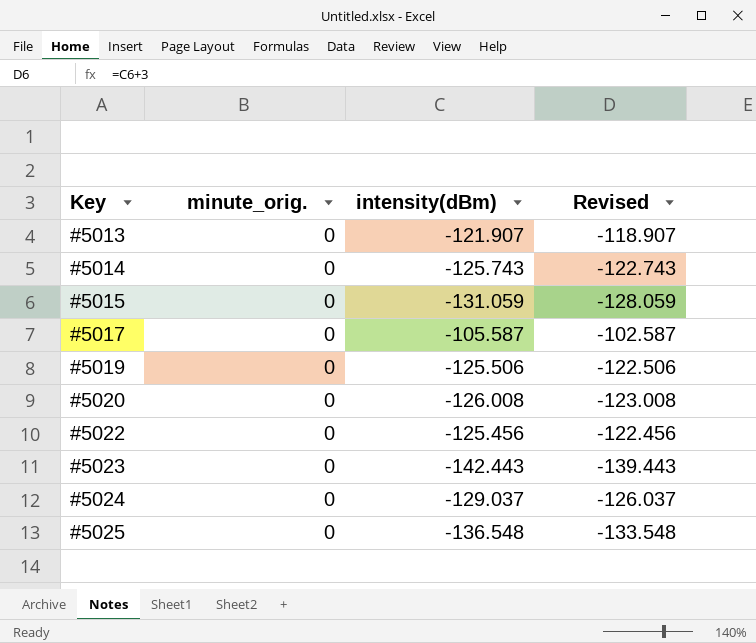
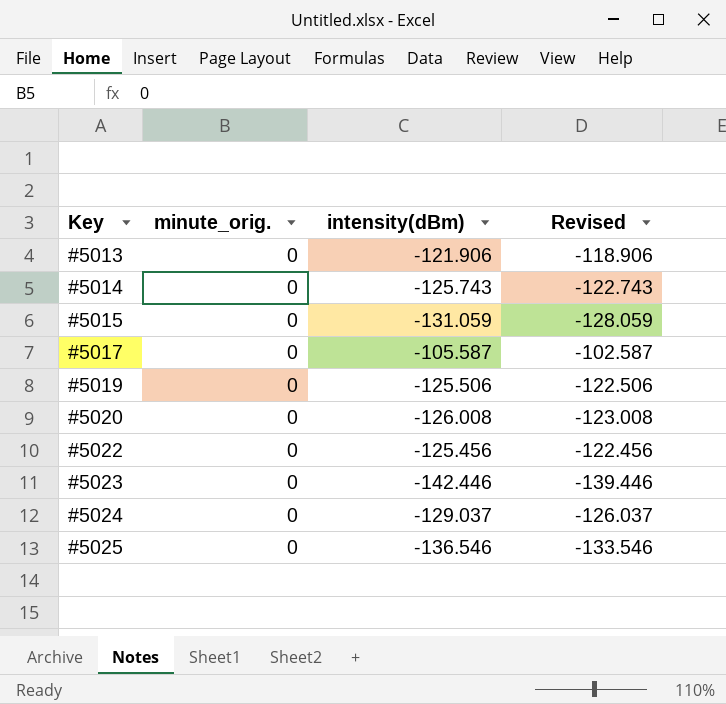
#5013 | intensity(dBm): -121.907 -> -121.906
#5013 | Revised: -118.907 -> -118.906
#5023 | intensity(dBm): -142.443 -> -142.446
#5023 | Revised: -139.443 -> -139.446
#5025 | intensity(dBm): -136.548 -> -136.546
#5025 | Revised: -133.548 -> -133.546

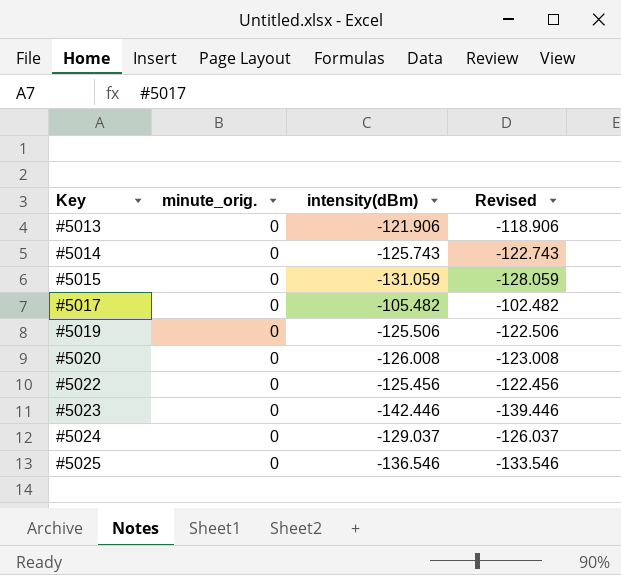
#5017 | intensity(dBm): -105.587 -> -105.482
#5017 | Revised: -102.587 -> -102.482

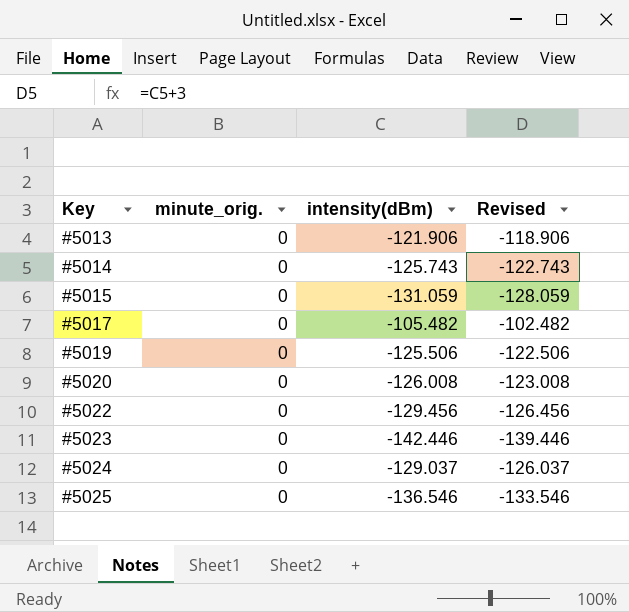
#5022 | intensity(dBm): -125.456 -> -129.456
#5022 | Revised: -122.456 -> -126.456

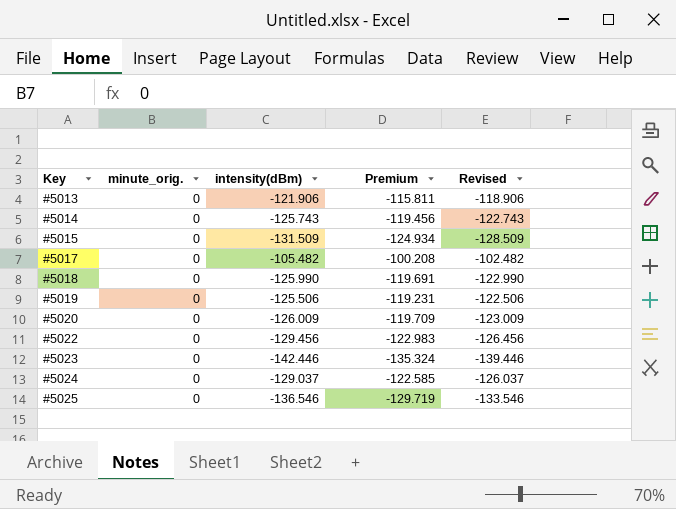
column Premium | formula: none -> [intensity(dBm)] * 0.95
#5015 | intensity(dBm): -131.059 -> -131.509
#5015 | Revised: -128.059 -> -128.509
row #5018: none -> 0 | -125.990 | -119.691 | -122.990
#5020 | intensity(dBm): -126.008 -> -126.009
#5020 | Revised: -123.008 -> -123.009

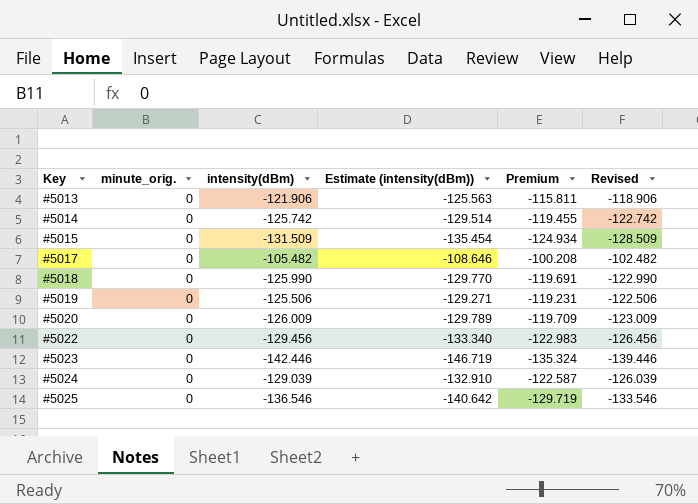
column Estimate (intensity(dBm)) | formula: none -> [intensity(dBm)] * 1.03
#5014 | intensity(dBm): -125.743 -> -125.742
#5014 | Premium: -119.456 -> -119.455
#5014 | Revised: -122.743 -> -122.742
#5024 | intensity(dBm): -129.037 -> -129.039
#5024 | Premium: -122.585 -> -122.587
#5024 | Revised: -126.037 -> -126.039

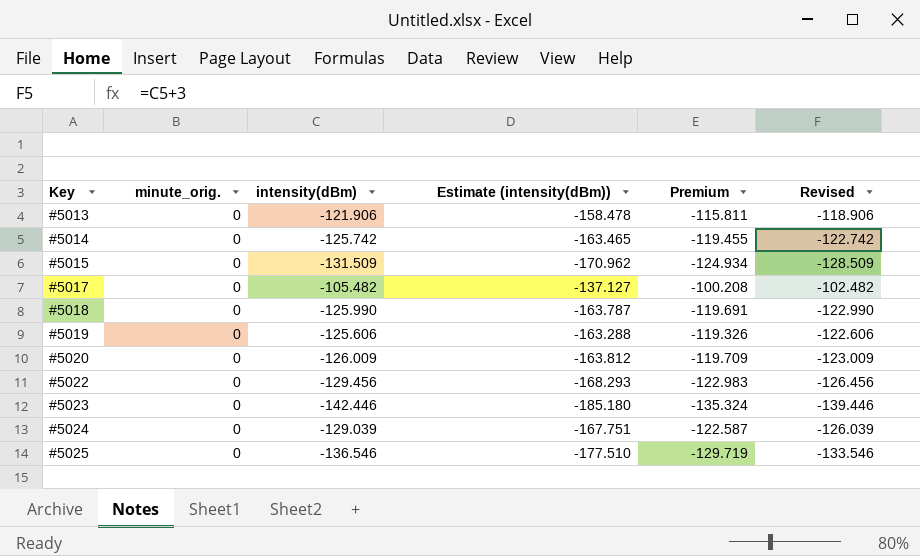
column Estimate (intensity(dBm)) | formula: [intensity(dBm)] * 1.03 -> [intensity(dBm)] * 1.3
#5019 | intensity(dBm): -125.506 -> -125.606
#5019 | Premium: -119.231 -> -119.326
#5019 | Revised: -122.506 -> -122.606

